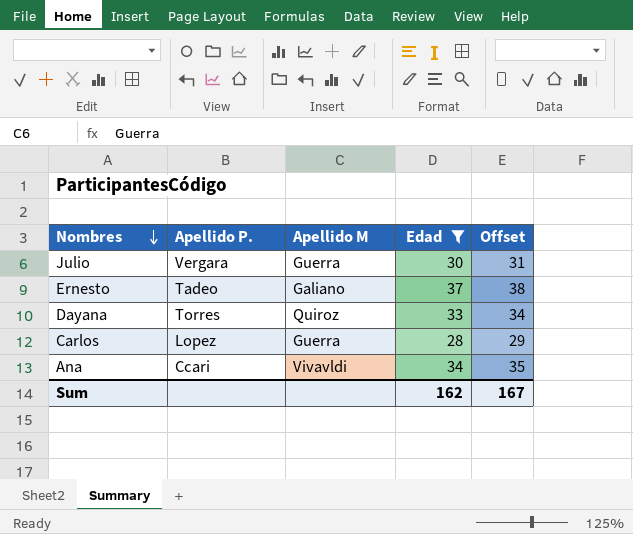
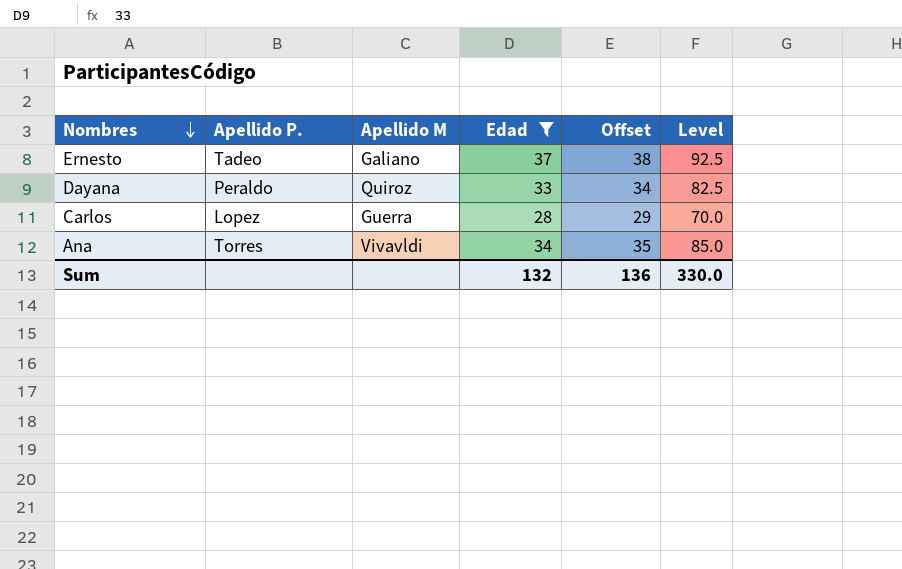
column Level | formula: none -> [Edad] * 2.5
row Julio: Vergara | Guerra | 30 | 31 -> none
Dayana | Apellido P.: Torres -> Peraldo
Ana | Apellido P.: Ccari -> Torres
Sum | Edad: 162 -> 132
Sum | Offset: 167 -> 136

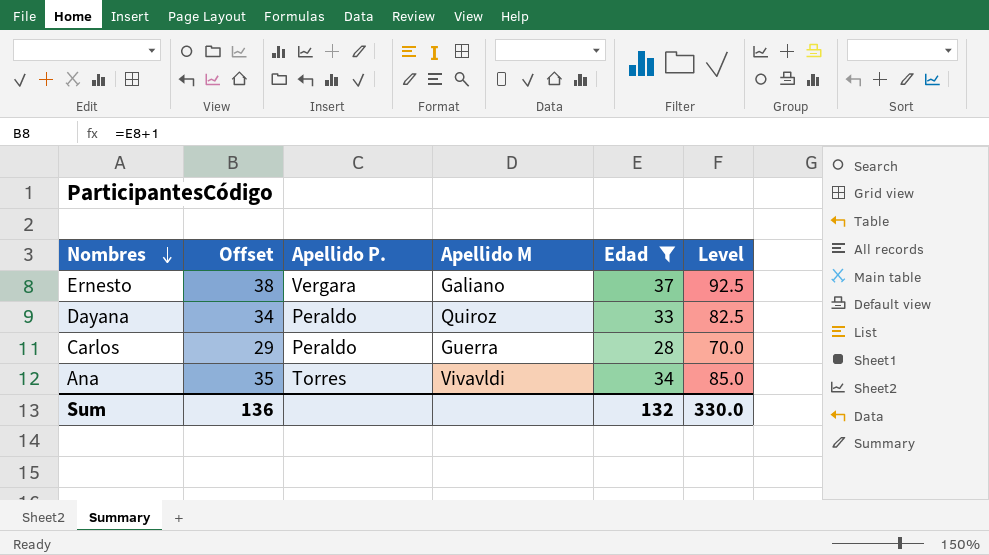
column Offset | position: 5 -> 2
Ernesto | Apellido P.: Tadeo -> Vergara
Carlos | Apellido P.: Lopez -> Peraldo

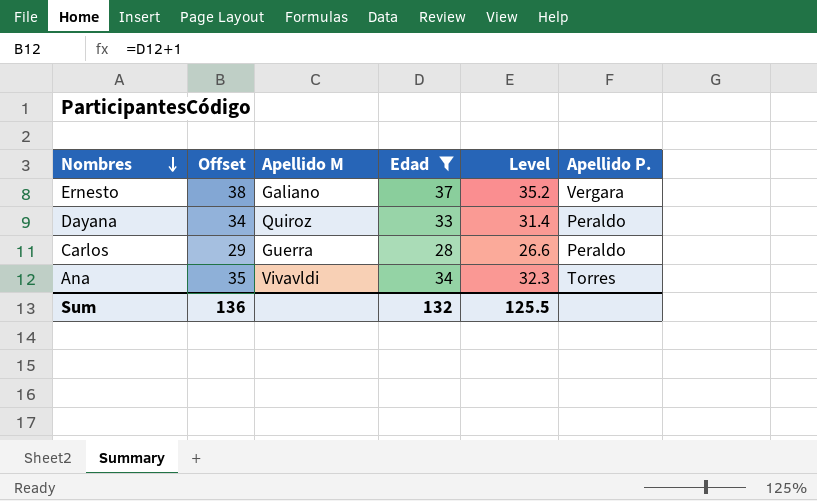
column Level | formula: [Edad] * 2.5 -> [Edad] * 0.95
column Apellido P. | position: 3 -> 6
Sum | Level: 330.0 -> 125.5

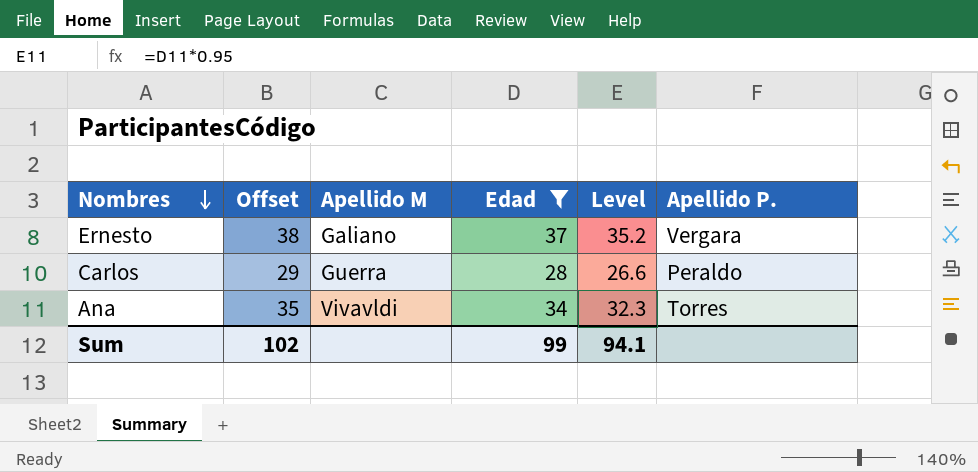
row Dayana: 34 | Quiroz | 33 | 31.4 | Peraldo -> none
Sum | Offset: 136 -> 102
Sum | Edad: 132 -> 99
Sum | Level: 125.5 -> 94.1

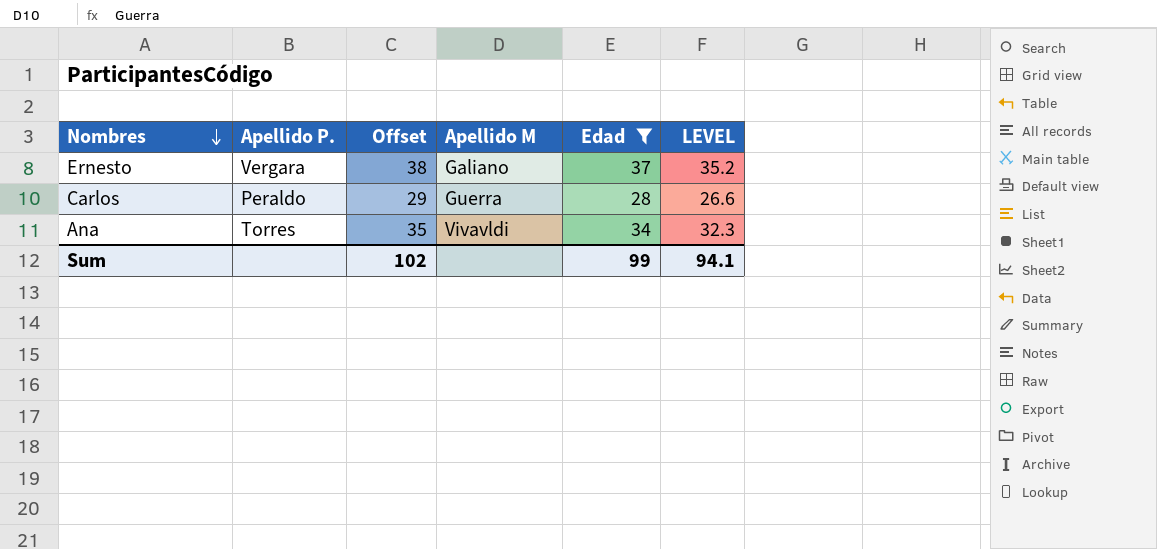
column Apellido P. | position: 6 -> 2
column name: Level -> LEVEL

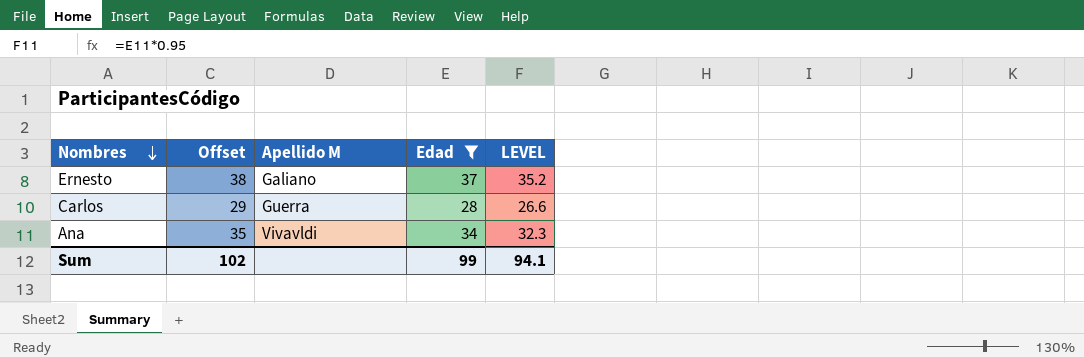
column Apellido P. | position: 2 -> none

